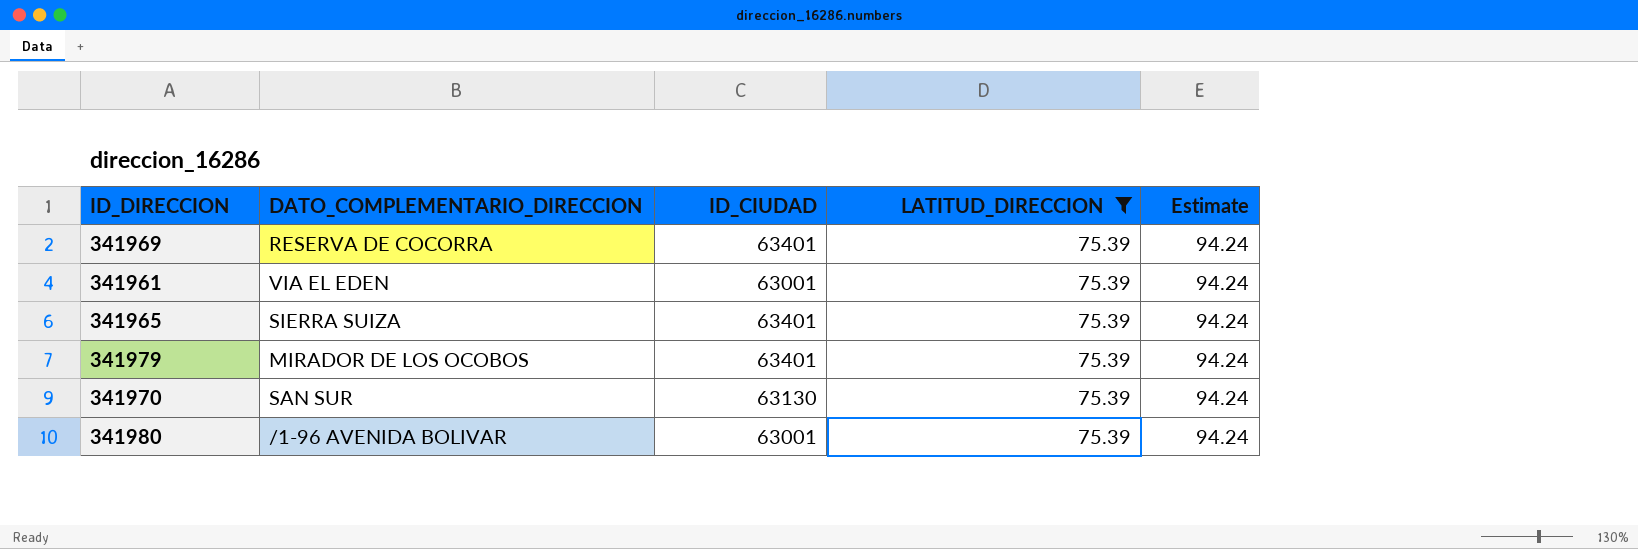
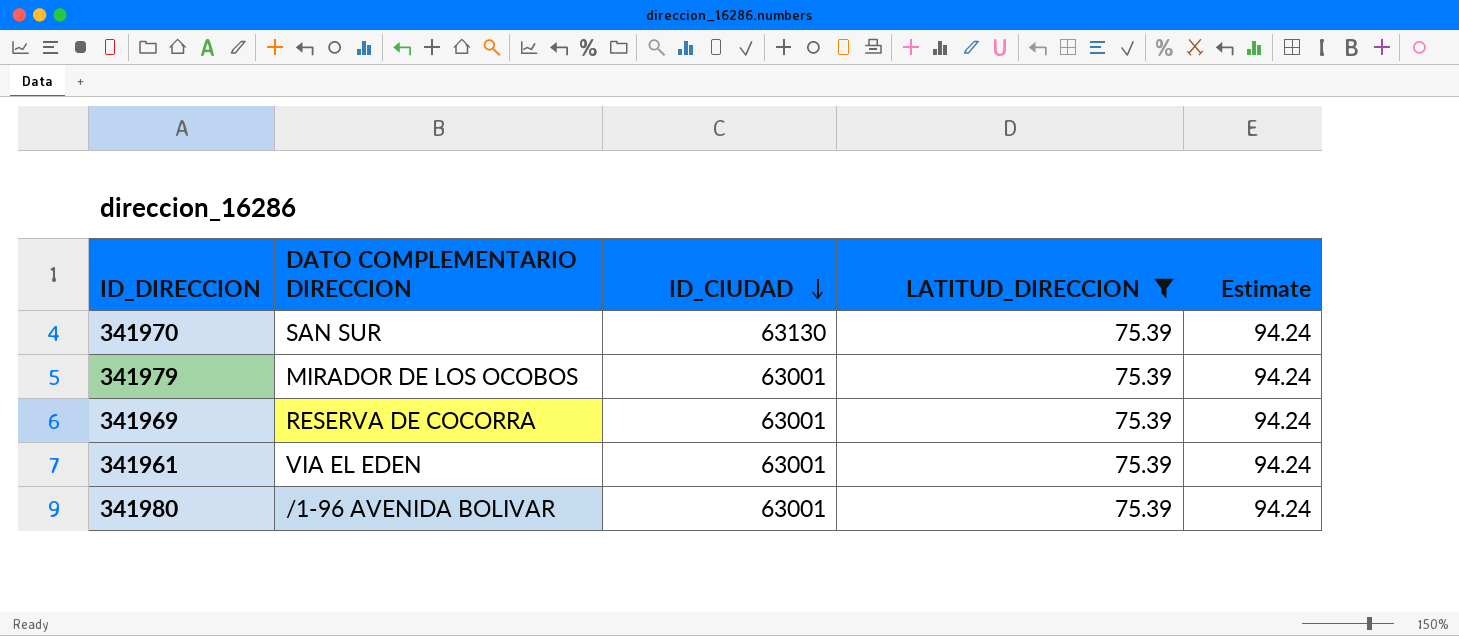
row order: none -> ID_CIUDAD descending
column name: DATO_COMPLEMENTARIO_DIRECCION -> DATO COMPLEMENTARIO DIRECCION
row 341965: SIERRA SUIZA | 63401 | 75.39 | 94.24 -> none
341979 | ID_CIUDAD: 63401 -> 63001
341969 | ID_CIUDAD: 63401 -> 63001

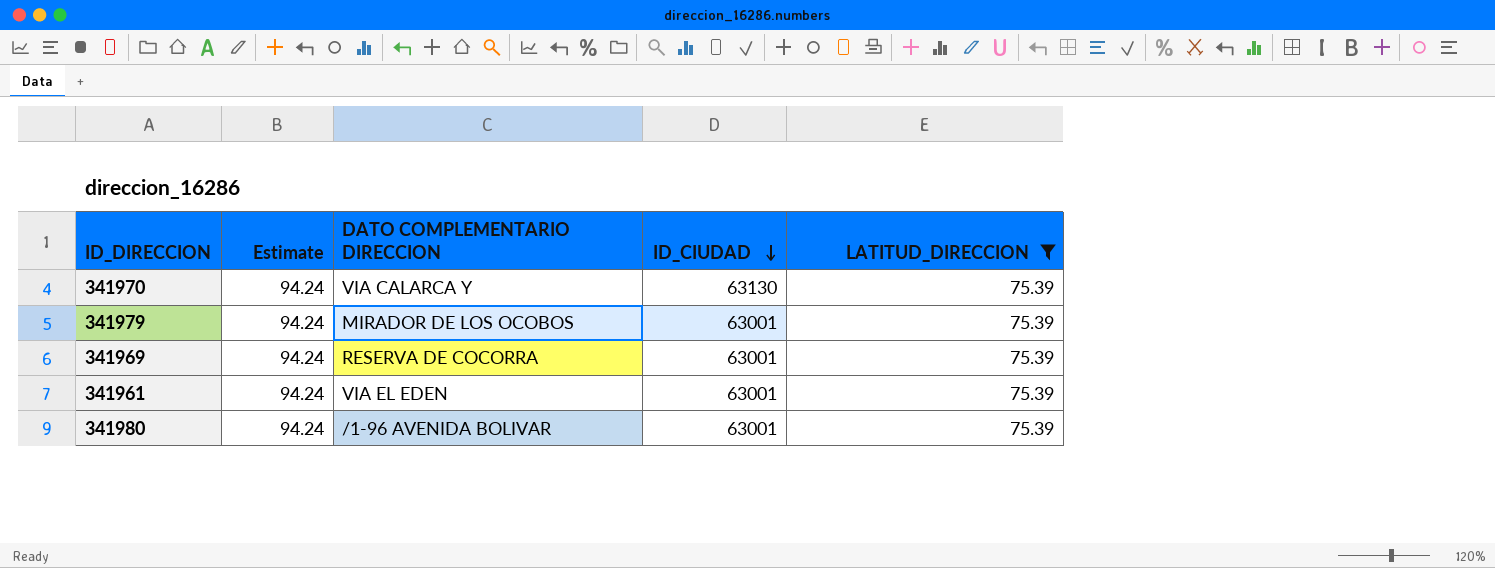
column Estimate | position: 5 -> 2
341970 | DATO COMPLEMENTARIO DIRECCION: SAN SUR -> VIA CALARCA Y

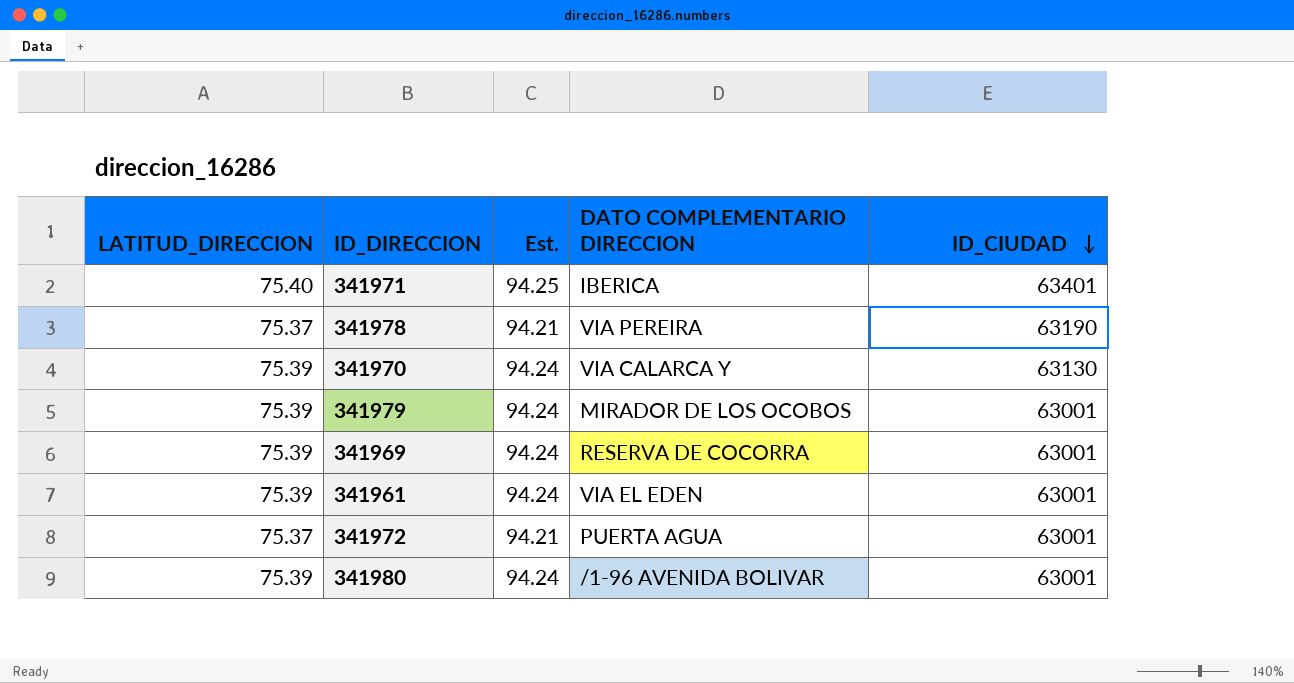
filter: LATITUD_DIRECCION = 75.39 -> none
column LATITUD_DIRECCION | position: 5 -> 1
column name: Estimate -> Est.

